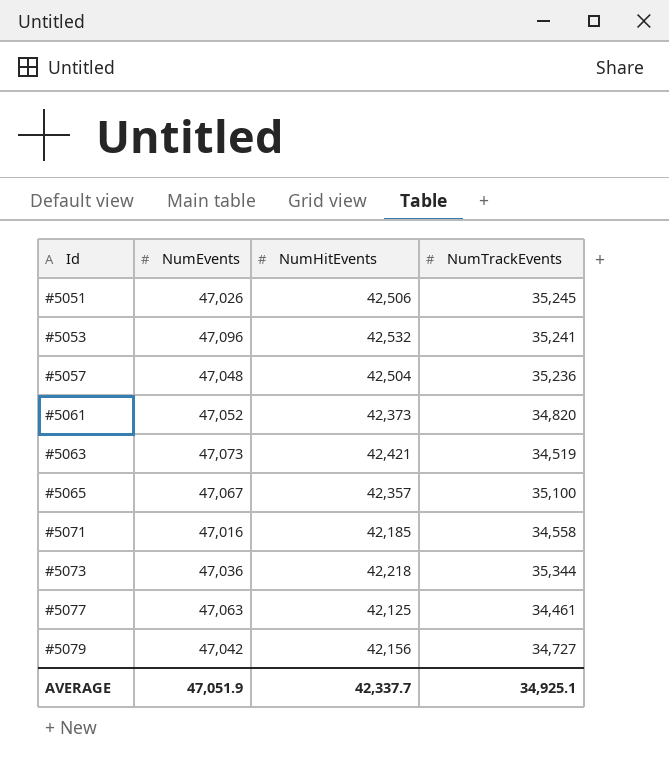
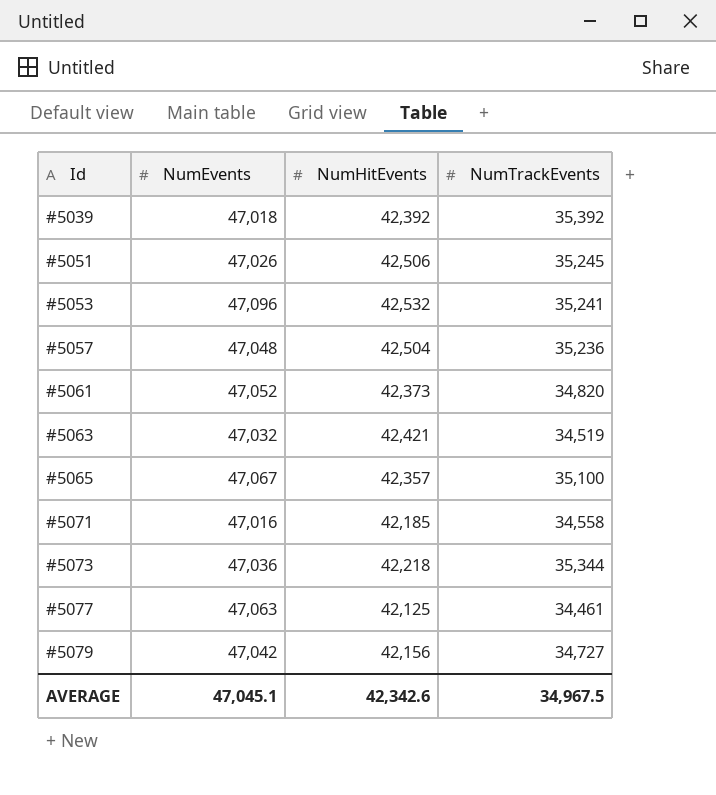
row #5039: none -> 47,018 | 42,392 | 35,392
#5063 | NumEvents: 47,073 -> 47,032
AVERAGE | NumEvents: 47,051.9 -> 47,045.1
AVERAGE | NumHitEvents: 42,337.7 -> 42,342.6
AVERAGE | NumTrackEvents: 34,925.1 -> 34,967.5

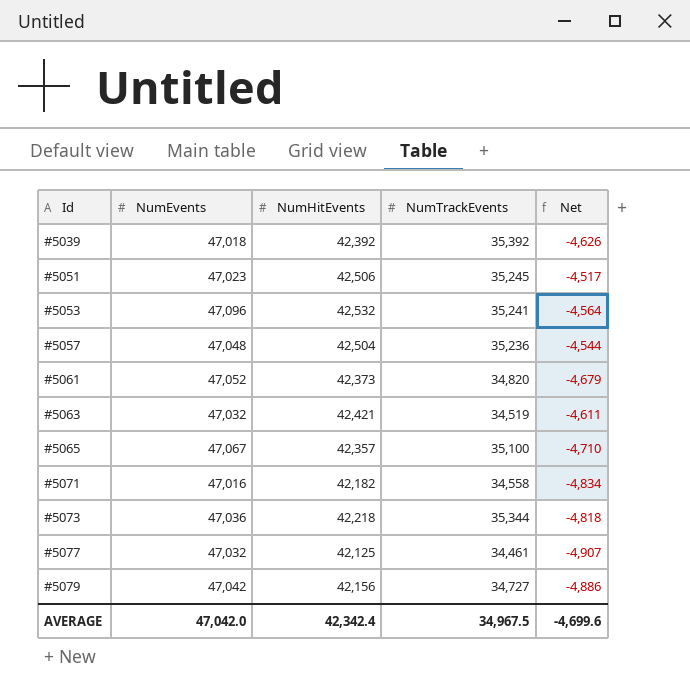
column Net | formula: none -> [NumHitEvents] - [NumEvents]
#5051 | NumEvents: 47,026 -> 47,023
#5071 | NumHitEvents: 42,185 -> 42,182
#5077 | NumEvents: 47,063 -> 47,032
AVERAGE | NumEvents: 47,045.1 -> 47,042.0
AVERAGE | NumHitEvents: 42,342.6 -> 42,342.4

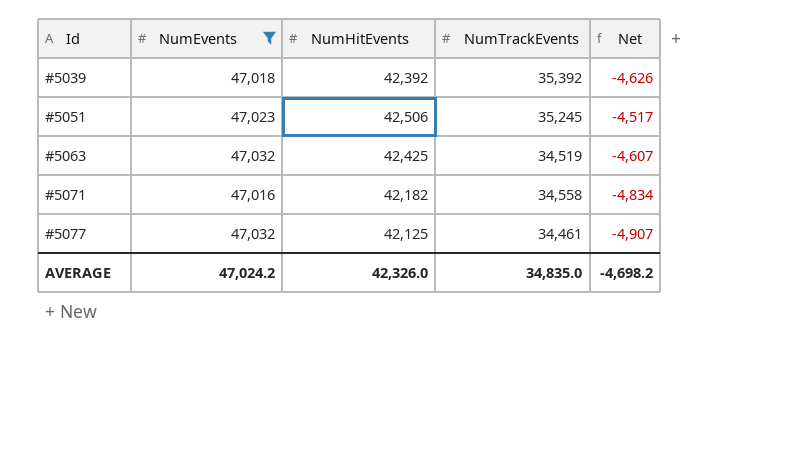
filter: none -> NumEvents <= 47,032
#5063 | NumHitEvents: 42,421 -> 42,425
#5063 | Net: -4,611 -> -4,607
AVERAGE | NumEvents: 47,042.0 -> 47,024.2
AVERAGE | NumHitEvents: 42,342.4 -> 42,326.0
AVERAGE | NumTrackEvents: 34,967.5 -> 34,835.0
AVERAGE | Net: -4,699.6 -> -4,698.2

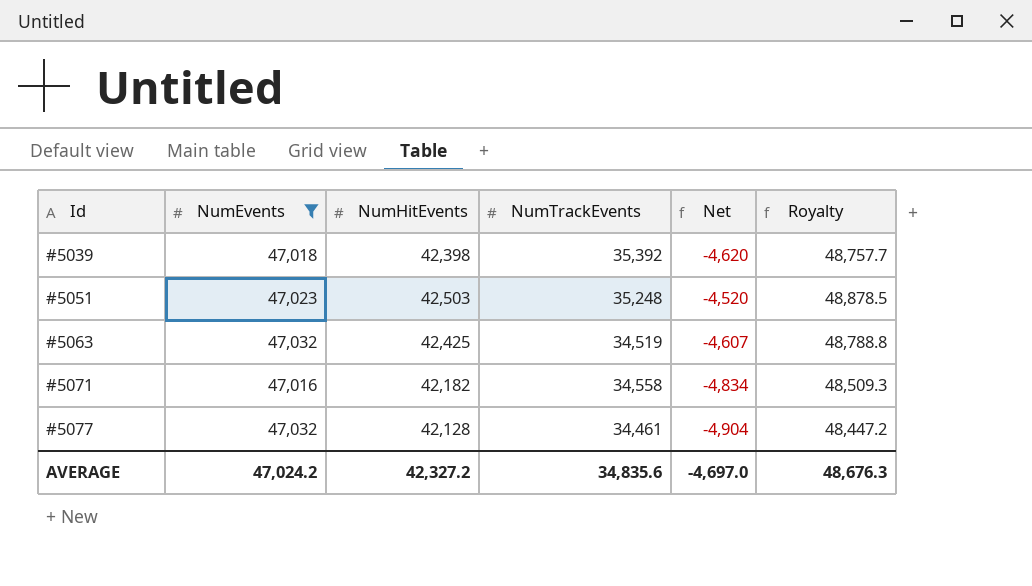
column Royalty | formula: none -> [NumHitEvents] * 1.15
#5039 | NumHitEvents: 42,392 -> 42,398
#5039 | Net: -4,626 -> -4,620
#5051 | NumHitEvents: 42,506 -> 42,503
#5051 | NumTrackEvents: 35,245 -> 35,248
#5051 | Net: -4,517 -> -4,520
#5077 | NumHitEvents: 42,125 -> 42,128
#5077 | Net: -4,907 -> -4,904
AVERAGE | NumHitEvents: 42,326.0 -> 42,327.2
AVERAGE | NumTrackEvents: 34,835.0 -> 34,835.6
AVERAGE | Net: -4,698.2 -> -4,697.0

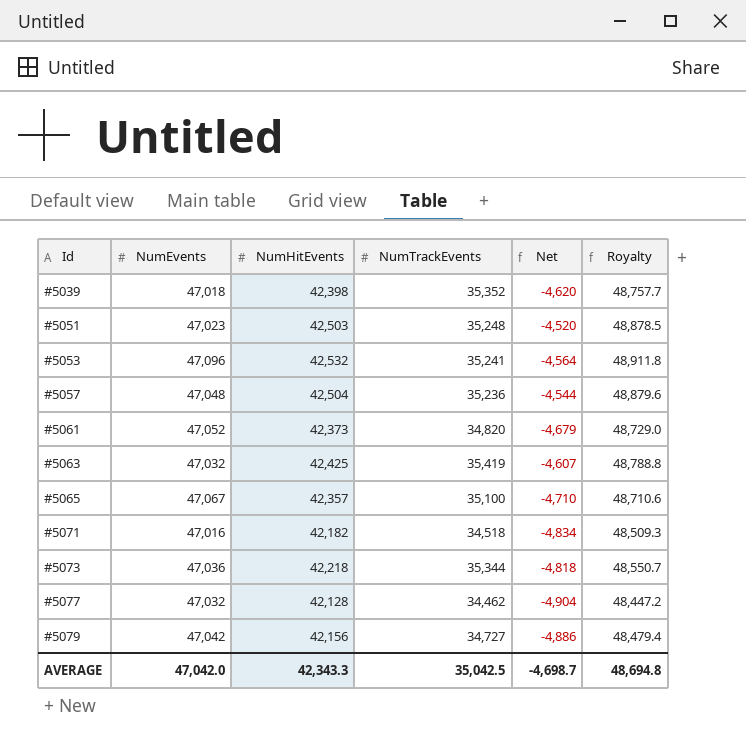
filter: NumEvents <= 47,032 -> none
#5039 | NumTrackEvents: 35,392 -> 35,352
#5063 | NumTrackEvents: 34,519 -> 35,419
#5071 | NumTrackEvents: 34,558 -> 34,518
#5077 | NumTrackEvents: 34,461 -> 34,462
AVERAGE | NumEvents: 47,024.2 -> 47,042.0
AVERAGE | NumHitEvents: 42,327.2 -> 42,343.3
AVERAGE | NumTrackEvents: 34,835.6 -> 35,042.5
AVERAGE | Net: -4,697.0 -> -4,698.7
AVERAGE | Royalty: 48,676.3 -> 48,694.8

